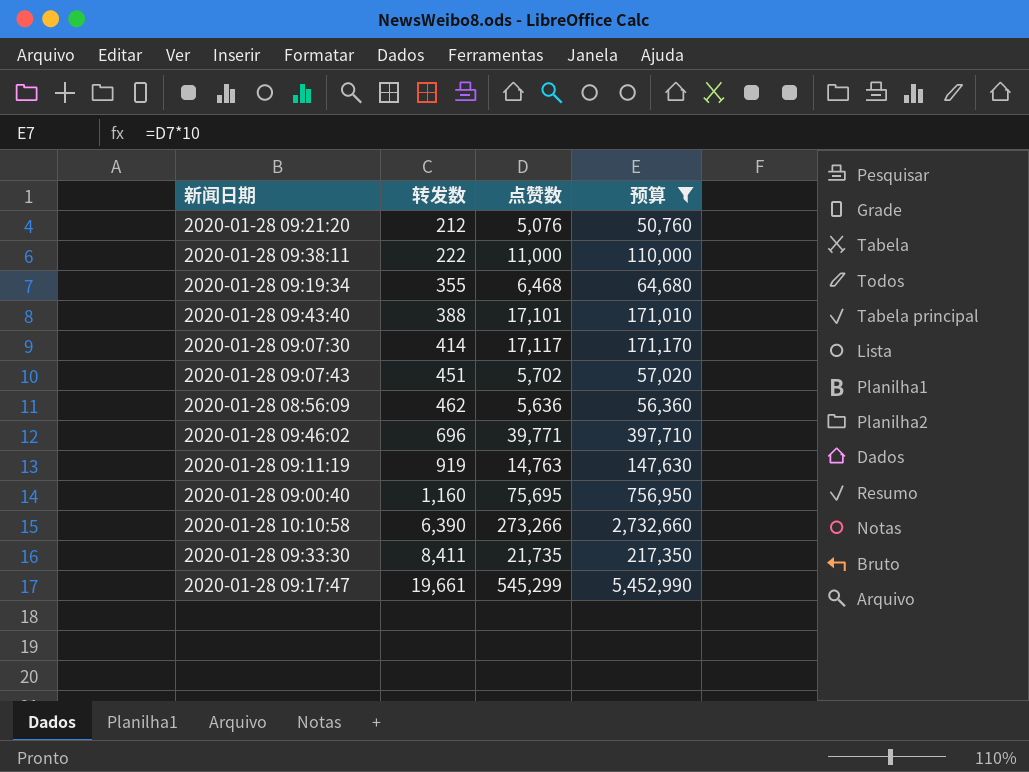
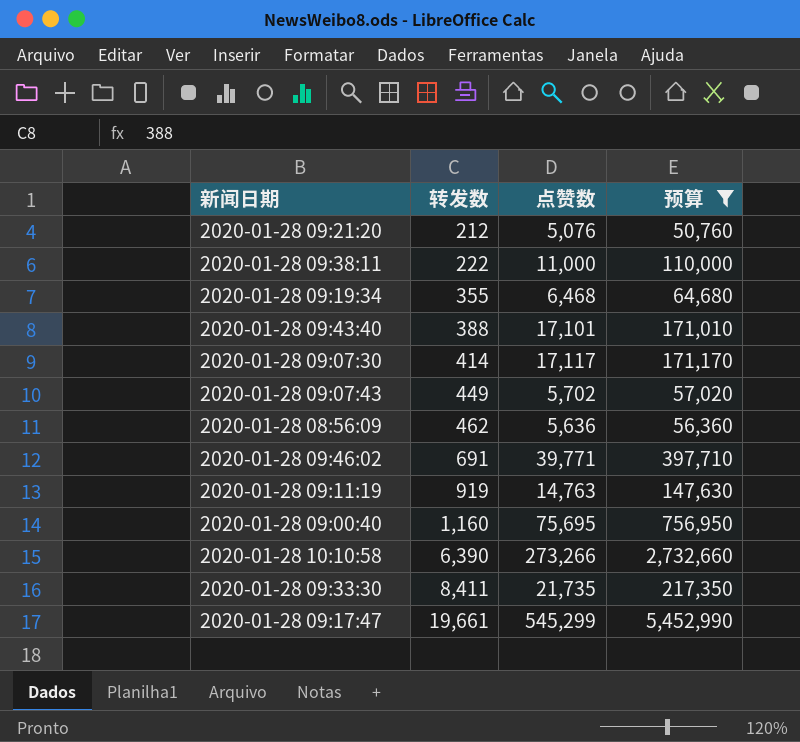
2020-01-28 09:07:43 | 转发数: 451 -> 449
2020-01-28 09:46:02 | 转发数: 696 -> 691

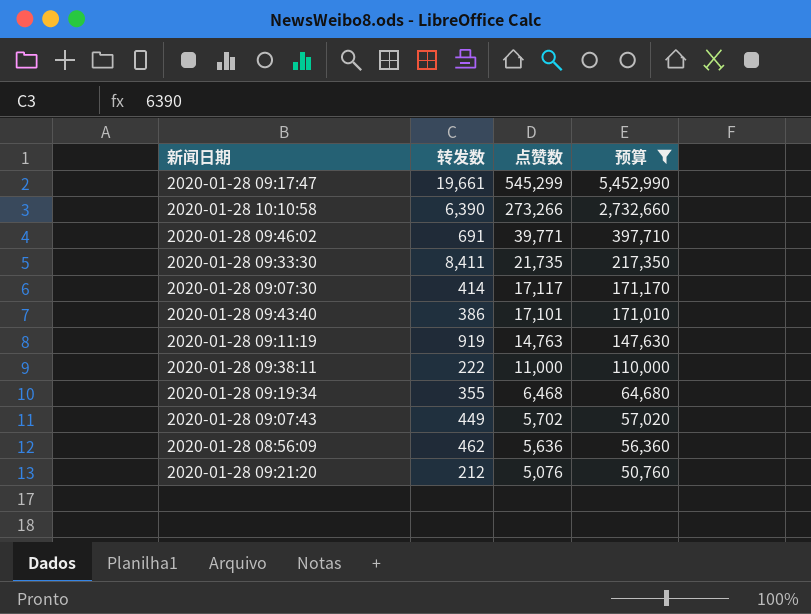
row order: 转发数 ascending -> 点赞数 descending
row 2020-01-28 09:00:40: 1,160 | 75,695 | 756,950 -> none
2020-01-28 09:43:40 | 转发数: 388 -> 386

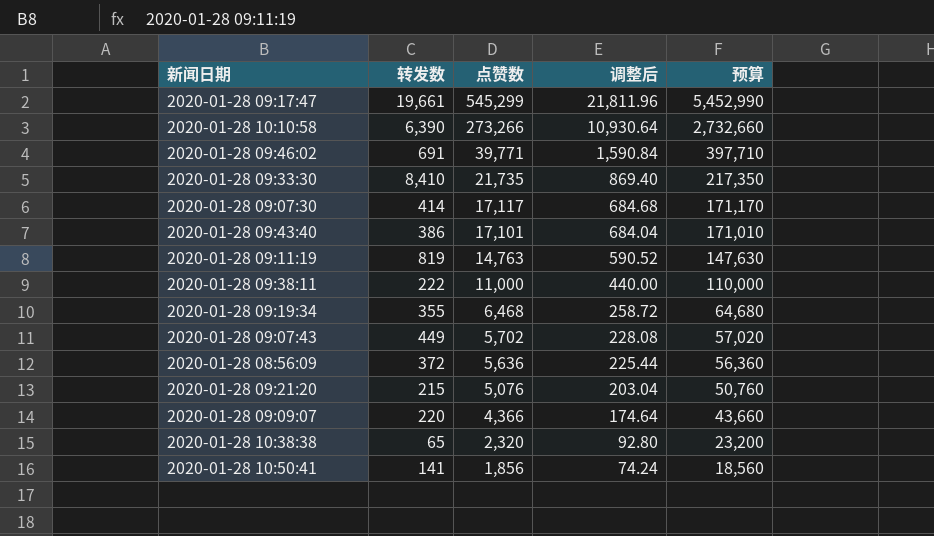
filter: 预算 >= 50,760 -> none
column 调整后 | formula: none -> [点赞数] * 0.04
2020-01-28 09:33:30 | 转发数: 8,411 -> 8,410
2020-01-28 09:11:19 | 转发数: 919 -> 819
2020-01-28 08:56:09 | 转发数: 462 -> 372
2020-01-28 09:21:20 | 转发数: 212 -> 215

